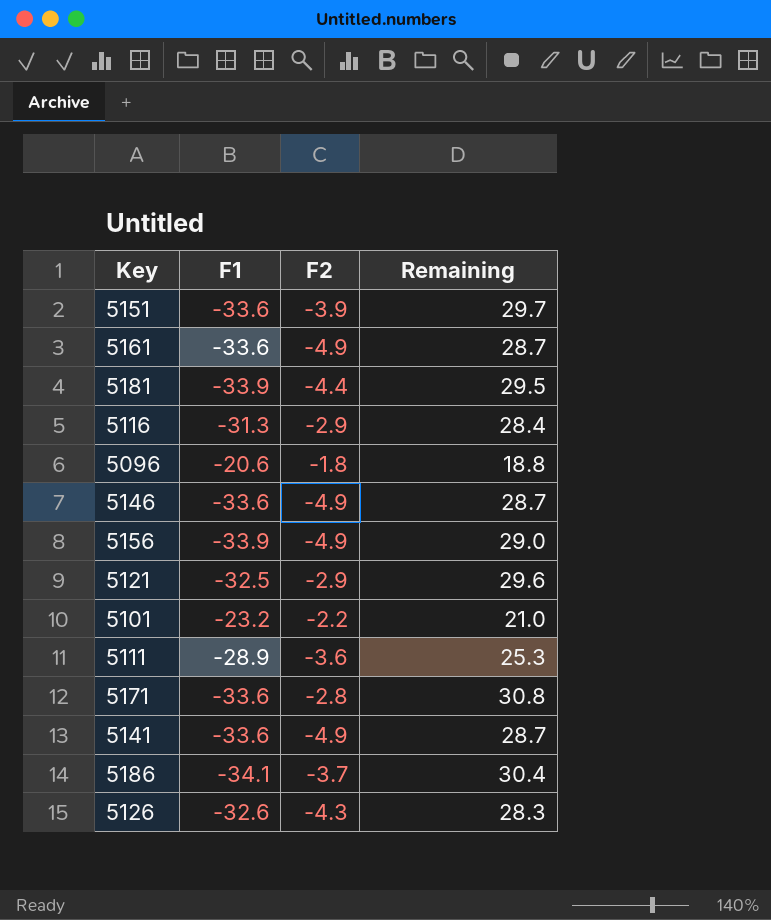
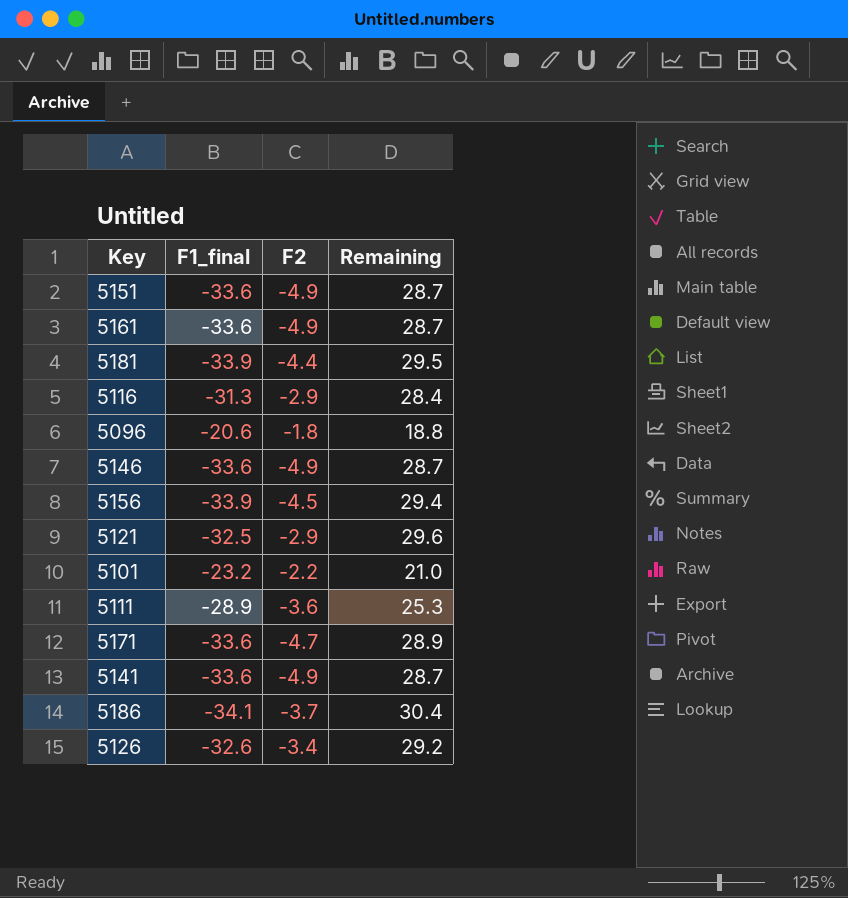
column name: F1 -> F1_final
5151 | F2: -3.9 -> -4.9
5151 | Remaining: 29.7 -> 28.7
5156 | F2: -4.9 -> -4.5
5156 | Remaining: 29.0 -> 29.4
5171 | F2: -2.8 -> -4.7
5171 | Remaining: 30.8 -> 28.9
5126 | F2: -4.3 -> -3.4
5126 | Remaining: 28.3 -> 29.2

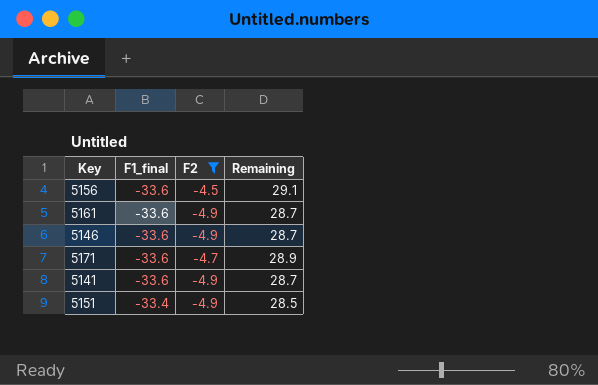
filter: none -> F2 <= -4.5
row order: none -> F1_final ascending
5156 | F1_final: -33.9 -> -33.6
5156 | Remaining: 29.4 -> 29.1
5151 | F1_final: -33.6 -> -33.4
5151 | Remaining: 28.7 -> 28.5

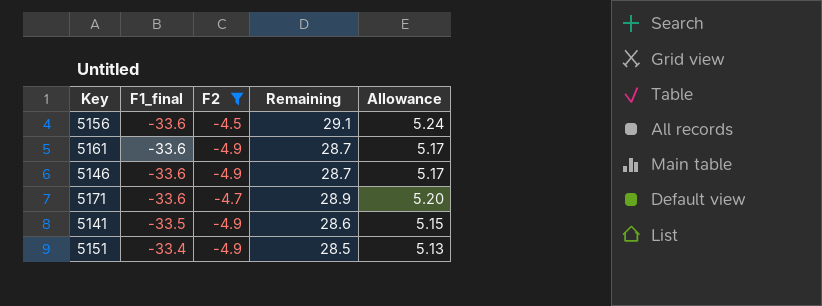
column Allowance | formula: none -> [Remaining] * 0.18
5141 | F1_final: -33.6 -> -33.5
5141 | Remaining: 28.7 -> 28.6

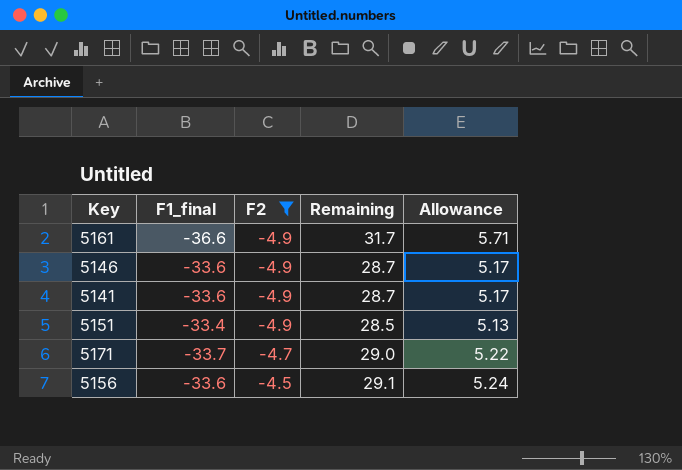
row order: F1_final ascending -> F2 ascending
5161 | F1_final: -33.6 -> -36.6
5161 | Remaining: 28.7 -> 31.7
5161 | Allowance: 5.17 -> 5.71
5141 | F1_final: -33.5 -> -33.6
5141 | Remaining: 28.6 -> 28.7
5141 | Allowance: 5.15 -> 5.17
5171 | F1_final: -33.6 -> -33.7
5171 | Remaining: 28.9 -> 29.0
5171 | Allowance: 5.20 -> 5.22

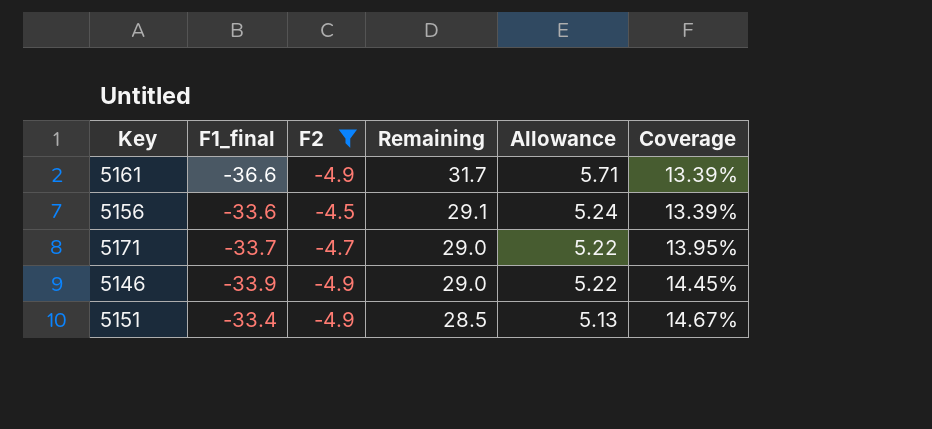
row order: F2 ascending -> Remaining descending
column Coverage | formula: none -> [F2] / [F1_final]
row 5141: -33.6 | -4.9 | 28.7 | 5.17 -> none
5146 | F1_final: -33.6 -> -33.9
5146 | Remaining: 28.7 -> 29.0
5146 | Allowance: 5.17 -> 5.22

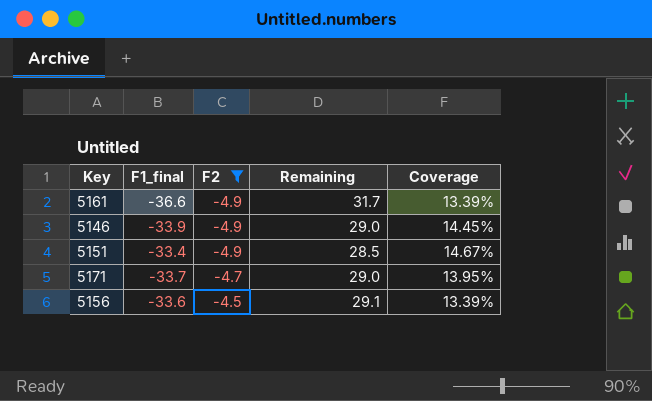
row order: Remaining descending -> F2 ascending
column Allowance | formula: [Remaining] * 0.18 -> none

